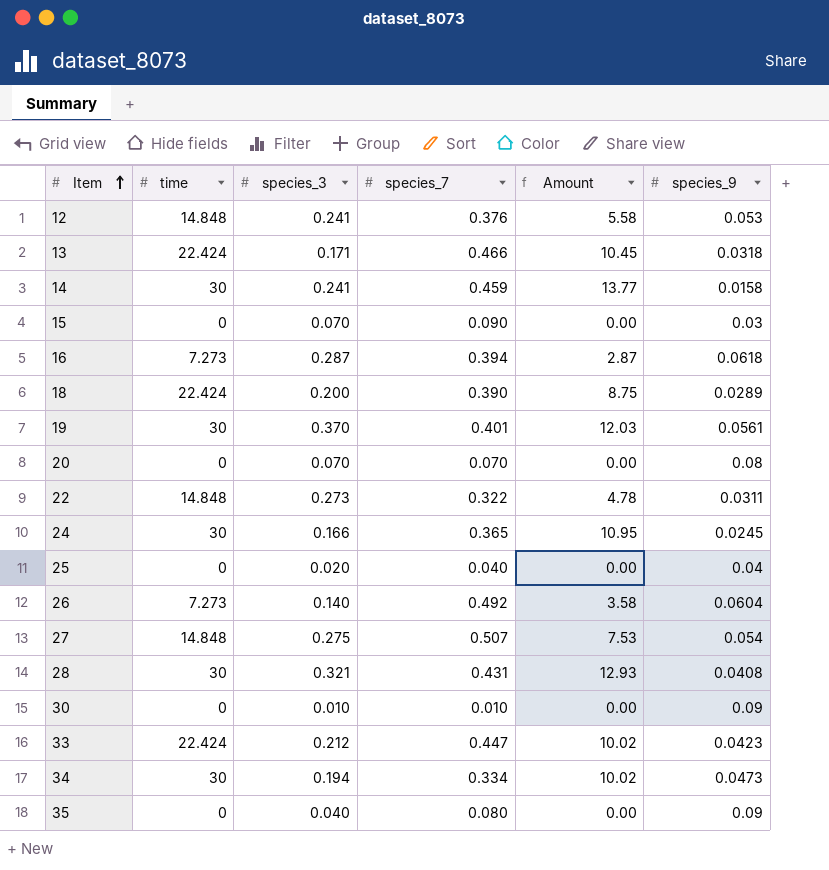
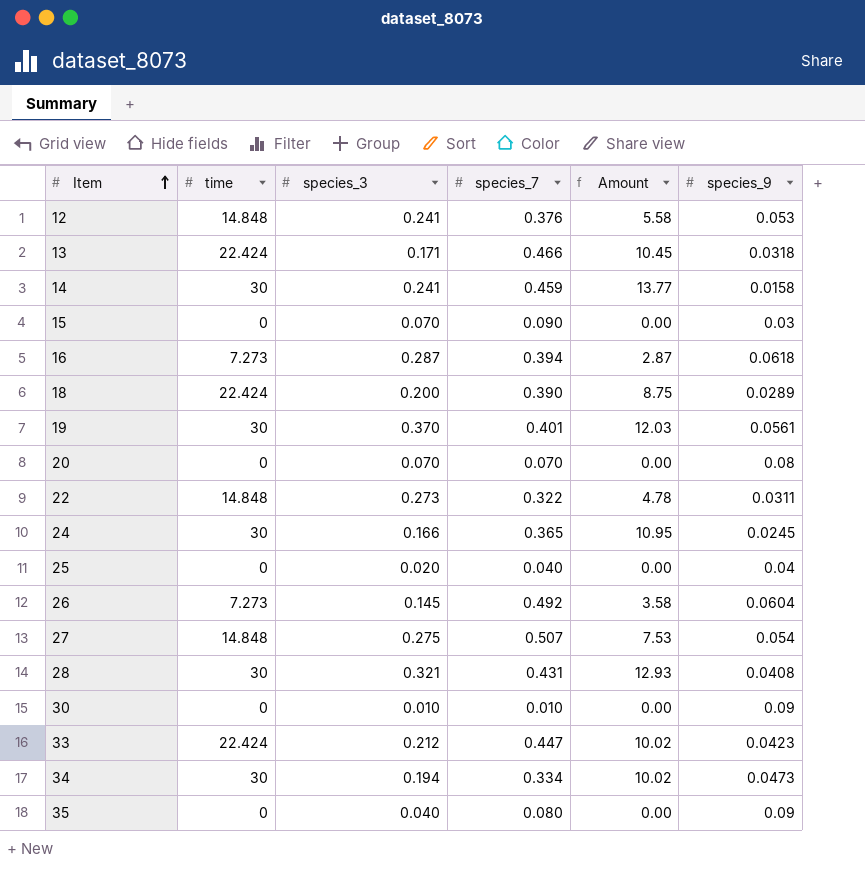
26 | species_3: 0.140 -> 0.145

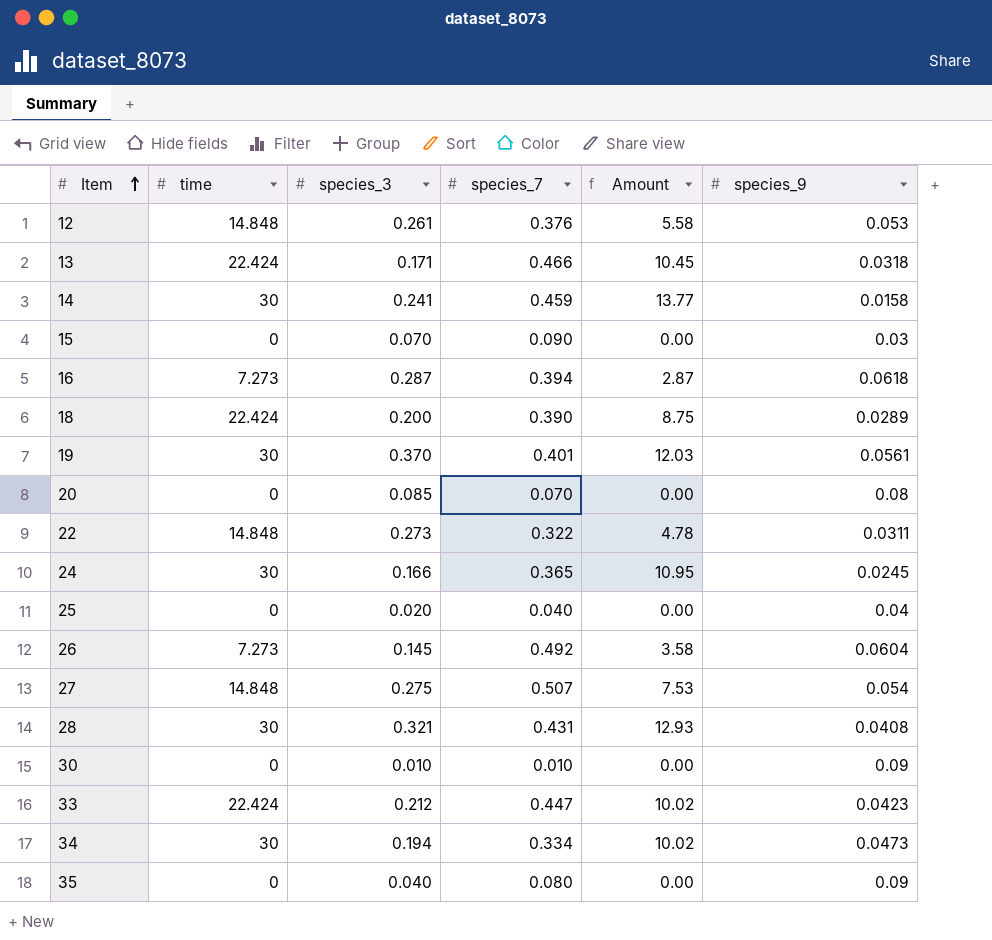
12 | species_3: 0.241 -> 0.261
20 | species_3: 0.070 -> 0.085

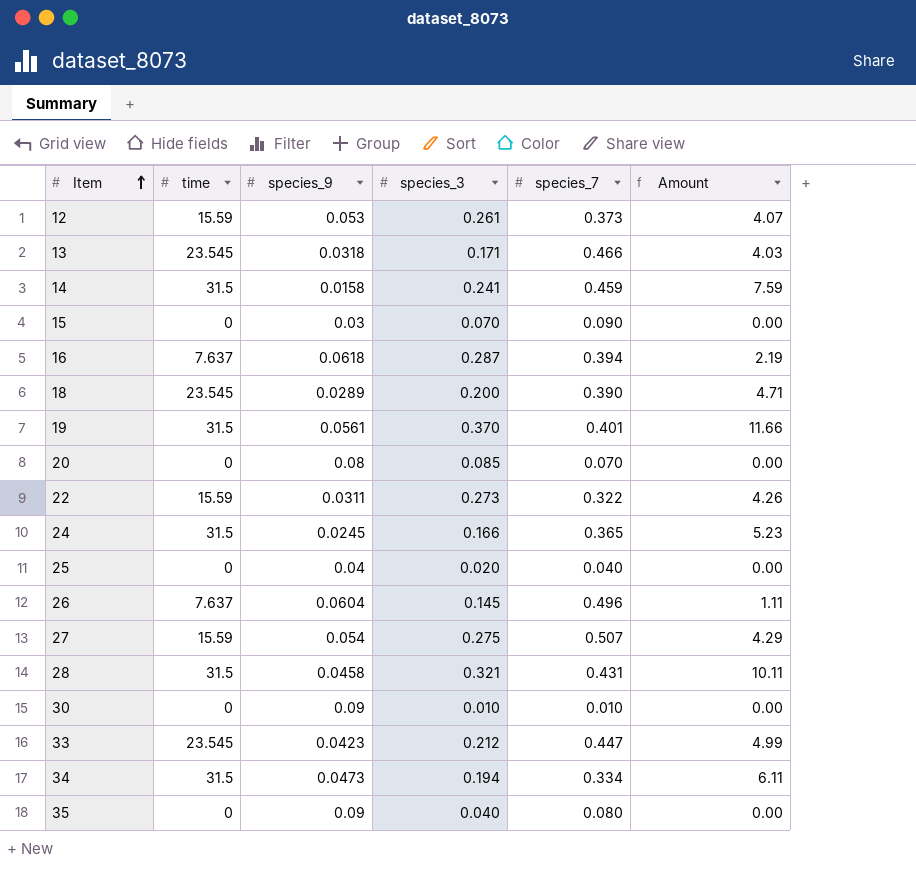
column species_9 | position: 6 -> 3
column Amount | formula: [time] * [species_7] -> [time] * [species_3]
12 | time: 14.848 -> 15.59
12 | species_7: 0.376 -> 0.373
13 | time: 22.424 -> 23.545
14 | time: 30 -> 31.5
16 | time: 7.273 -> 7.637
18 | time: 22.424 -> 23.545
19 | time: 30 -> 31.5
22 | time: 14.848 -> 15.59
24 | time: 30 -> 31.5
26 | time: 7.273 -> 7.637
26 | species_7: 0.492 -> 0.496
27 | time: 14.848 -> 15.59
28 | time: 30 -> 31.5
28 | species_9: 0.0408 -> 0.0458
33 | time: 22.424 -> 23.545
34 | time: 30 -> 31.5

